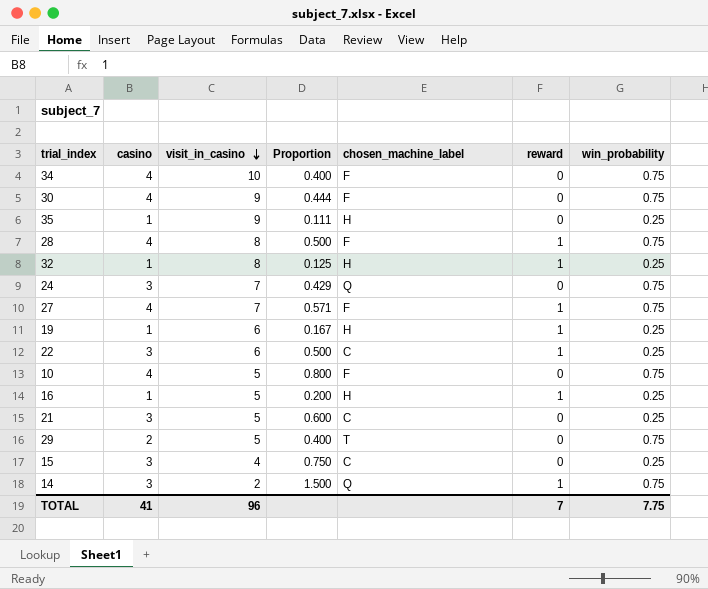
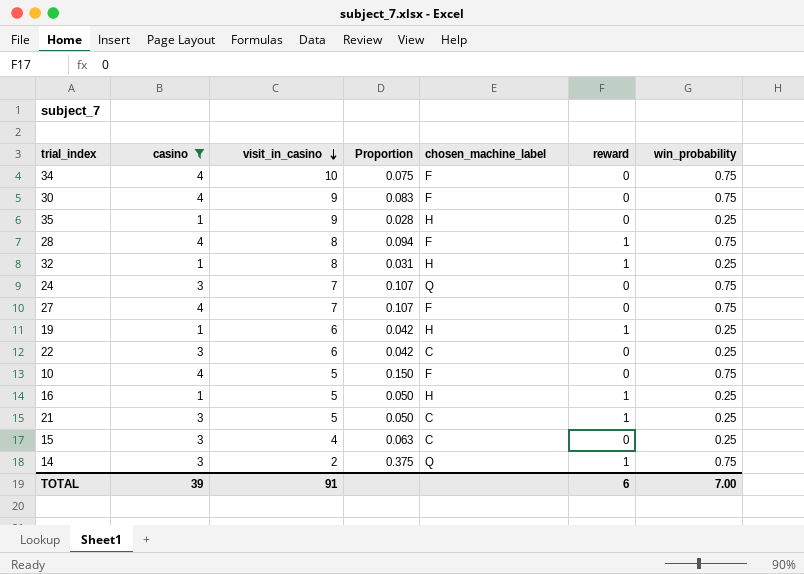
filter: none -> casino != 2
column Proportion | formula: [casino] / [visit_in_casino] -> [win_probability] / [visit_in_casino]
27 | reward: 1 -> 0
22 | reward: 1 -> 0
21 | reward: 0 -> 1
TOTAL | casino: 41 -> 39
TOTAL | visit_in_casino: 96 -> 91
TOTAL | reward: 7 -> 6
TOTAL | win_probability: 7.75 -> 7.00

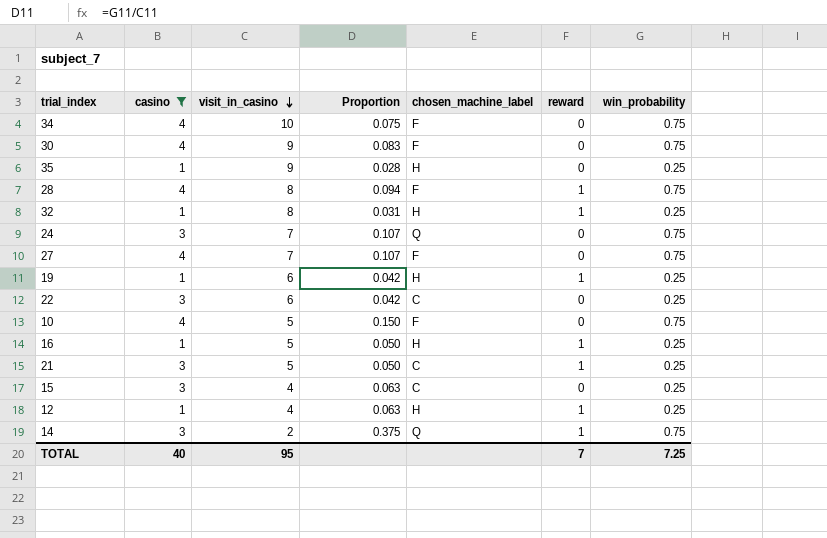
row 12: none -> 1 | 4 | 0.063 | H | 1 | 0.25
TOTAL | casino: 39 -> 40
TOTAL | visit_in_casino: 91 -> 95
TOTAL | reward: 6 -> 7
TOTAL | win_probability: 7.00 -> 7.25

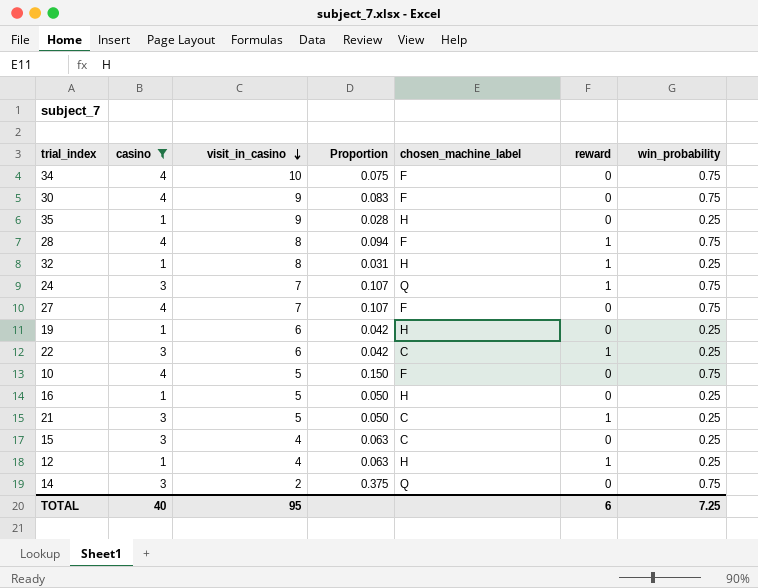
24 | reward: 0 -> 1
19 | reward: 1 -> 0
22 | reward: 0 -> 1
16 | reward: 1 -> 0
14 | reward: 1 -> 0
TOTAL | reward: 7 -> 6

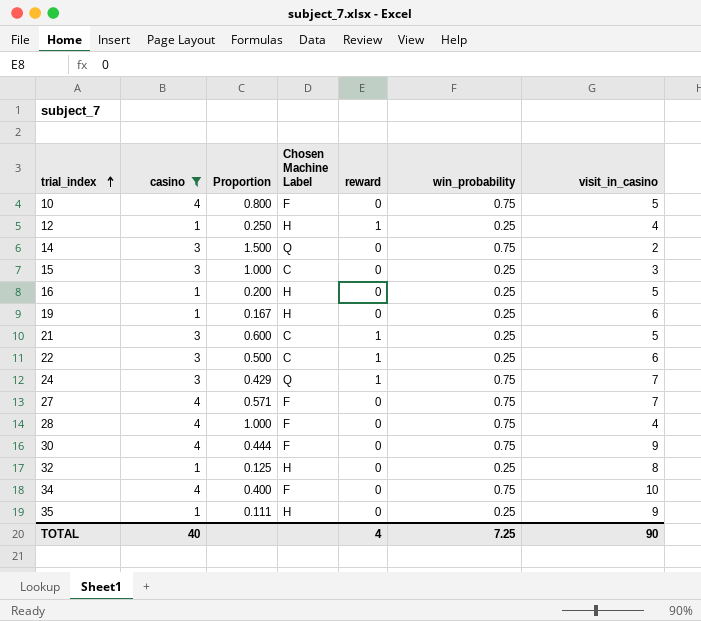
row order: visit_in_casino descending -> trial_index ascending
column Proportion | formula: [win_probability] / [visit_in_casino] -> [casino] / [visit_in_casino]
column name: chosen_machine_label -> Chosen Machine Label
column visit_in_casino | position: 3 -> 7
15 | visit_in_casino: 4 -> 3
28 | reward: 1 -> 0
28 | visit_in_casino: 8 -> 4
32 | reward: 1 -> 0
TOTAL | reward: 6 -> 4
TOTAL | visit_in_casino: 95 -> 90

